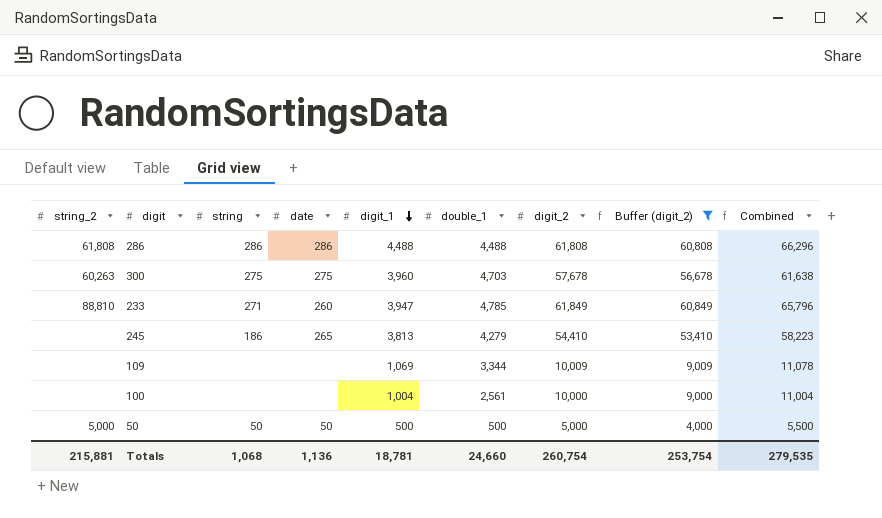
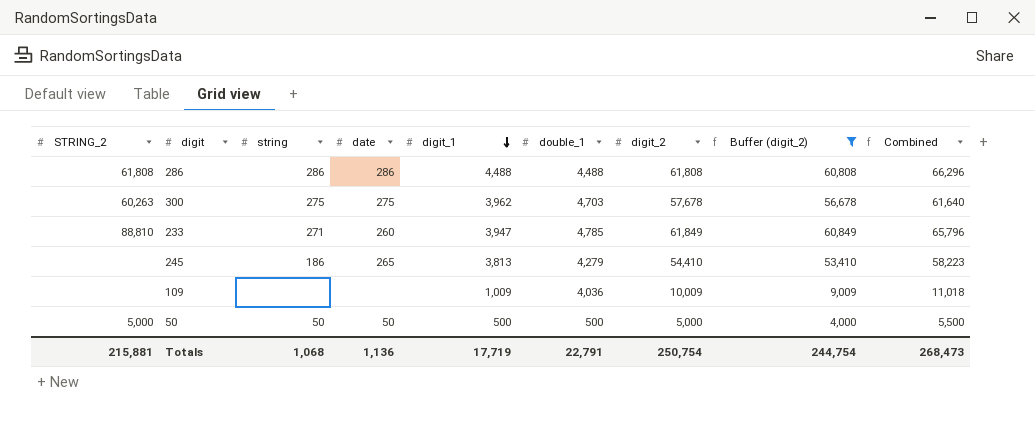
column name: string_2 -> STRING_2
row 100: none | none | none | 1,004 | 2,561 | 10,000 | 9,000 | 11,004 -> none
300 | digit_1: 3,960 -> 3,962
300 | Combined: 61,638 -> 61,640
109 | digit_1: 1,069 -> 1,009
109 | double_1: 3,344 -> 4,036
109 | Combined: 11,078 -> 11,018
Totals | digit_1: 18,781 -> 17,719
Totals | double_1: 24,660 -> 22,791
Totals | digit_2: 260,754 -> 250,754
Totals | Buffer (digit_2): 253,754 -> 244,754
Totals | Combined: 279,535 -> 268,473

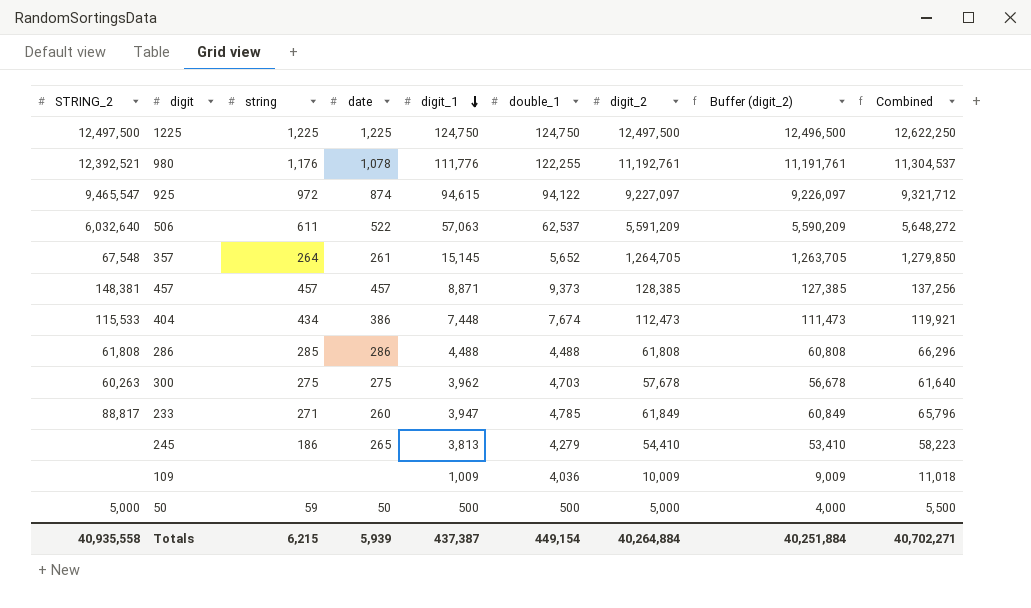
filter: Buffer (digit_2) <= 60,849 -> none
286 | string: 286 -> 285
233 | STRING_2: 88,810 -> 88,817
50 | string: 50 -> 59
Totals | STRING_2: 215,881 -> 40,935,558
Totals | string: 1,068 -> 6,215
Totals | date: 1,136 -> 5,939
Totals | digit_1: 17,719 -> 437,387
Totals | double_1: 22,791 -> 449,154
Totals | digit_2: 250,754 -> 40,264,884
Totals | Buffer (digit_2): 244,754 -> 40,251,884
Totals | Combined: 268,473 -> 40,702,271

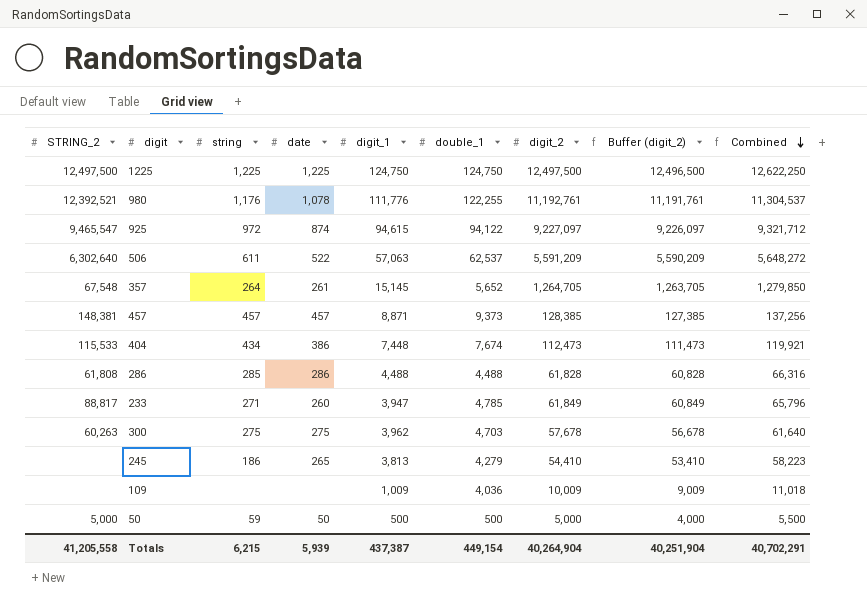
row order: digit_1 descending -> Combined descending
506 | STRING_2: 6,032,640 -> 6,302,640
286 | digit_2: 61,808 -> 61,828
286 | Buffer (digit_2): 60,808 -> 60,828
286 | Combined: 66,296 -> 66,316
Totals | STRING_2: 40,935,558 -> 41,205,558
Totals | digit_2: 40,264,884 -> 40,264,904
Totals | Buffer (digit_2): 40,251,884 -> 40,251,904
Totals | Combined: 40,702,271 -> 40,702,291

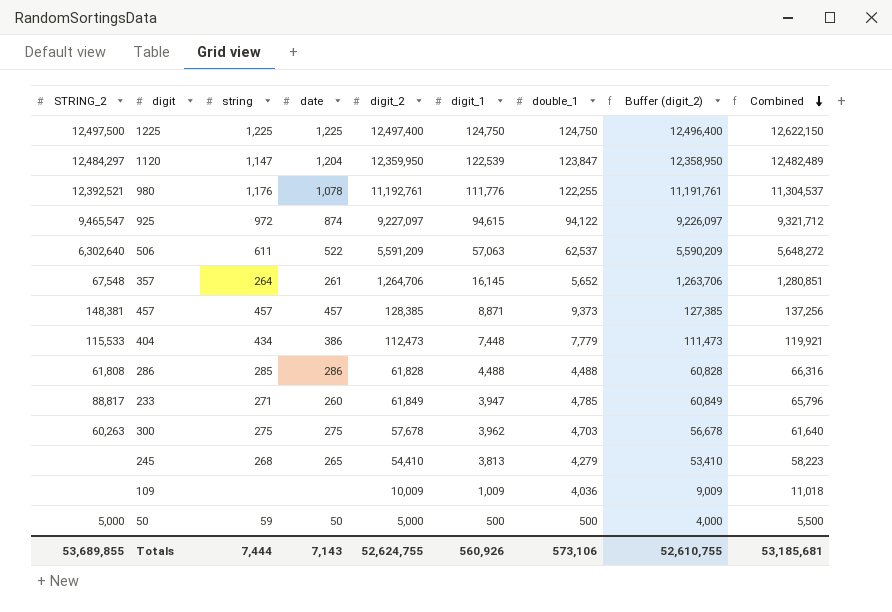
column digit_2 | position: 7 -> 5
1225 | digit_2: 12,497,500 -> 12,497,400
1225 | Buffer (digit_2): 12,496,500 -> 12,496,400
1225 | Combined: 12,622,250 -> 12,622,150
row 1120: none -> 12,484,297 | 1,147 | 1,204 | 12,359,950 | 122,539 | 123,847 | 12,358,950 | 12,482,489
357 | digit_2: 1,264,705 -> 1,264,706
357 | digit_1: 15,145 -> 16,145
357 | Buffer (digit_2): 1,263,705 -> 1,263,706
357 | Combined: 1,279,850 -> 1,280,851
404 | double_1: 7,674 -> 7,779
245 | string: 186 -> 268
Totals | STRING_2: 41,205,558 -> 53,689,855
Totals | string: 6,215 -> 7,444
Totals | date: 5,939 -> 7,143
Totals | digit_2: 40,264,904 -> 52,624,755
Totals | digit_1: 437,387 -> 560,926
Totals | double_1: 449,154 -> 573,106
Totals | Buffer (digit_2): 40,251,904 -> 52,610,755
Totals | Combined: 40,702,291 -> 53,185,681

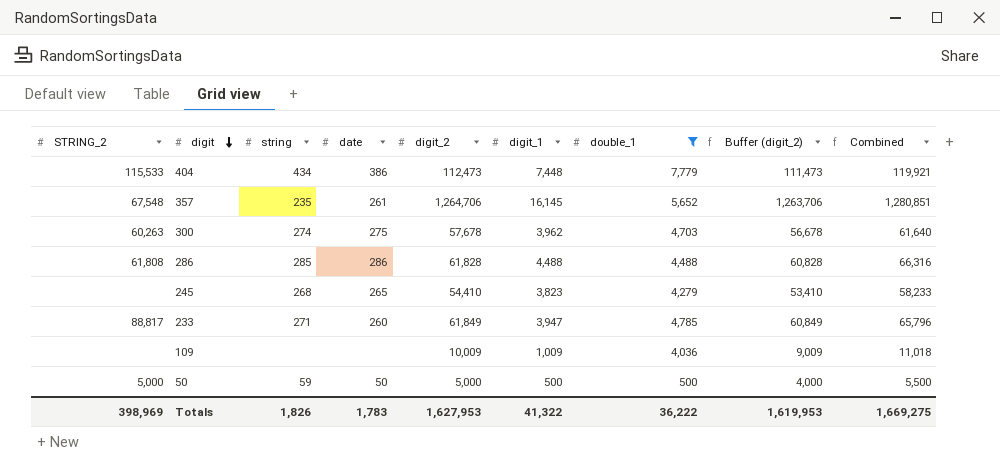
filter: none -> double_1 <= 7,779
row order: Combined descending -> digit descending
357 | string: 264 -> 235
300 | string: 275 -> 274
245 | digit_1: 3,813 -> 3,823
245 | Combined: 58,223 -> 58,233
Totals | STRING_2: 53,689,855 -> 398,969
Totals | string: 7,444 -> 1,826
Totals | date: 7,143 -> 1,783
Totals | digit_2: 52,624,755 -> 1,627,953
Totals | digit_1: 560,926 -> 41,322
Totals | double_1: 573,106 -> 36,222
Totals | Buffer (digit_2): 52,610,755 -> 1,619,953
Totals | Combined: 53,185,681 -> 1,669,275

